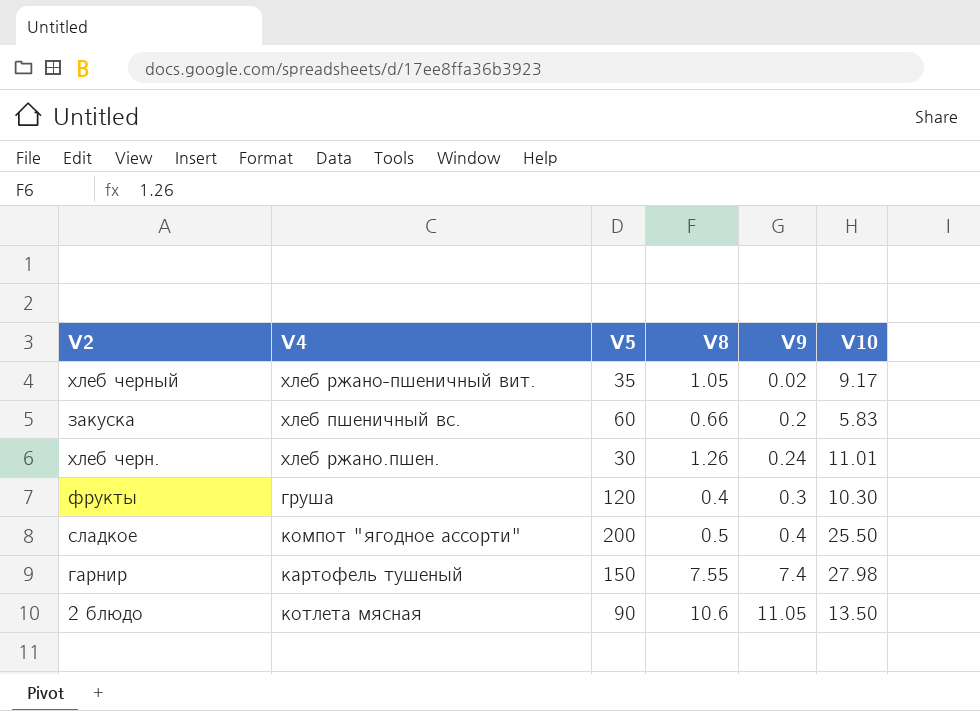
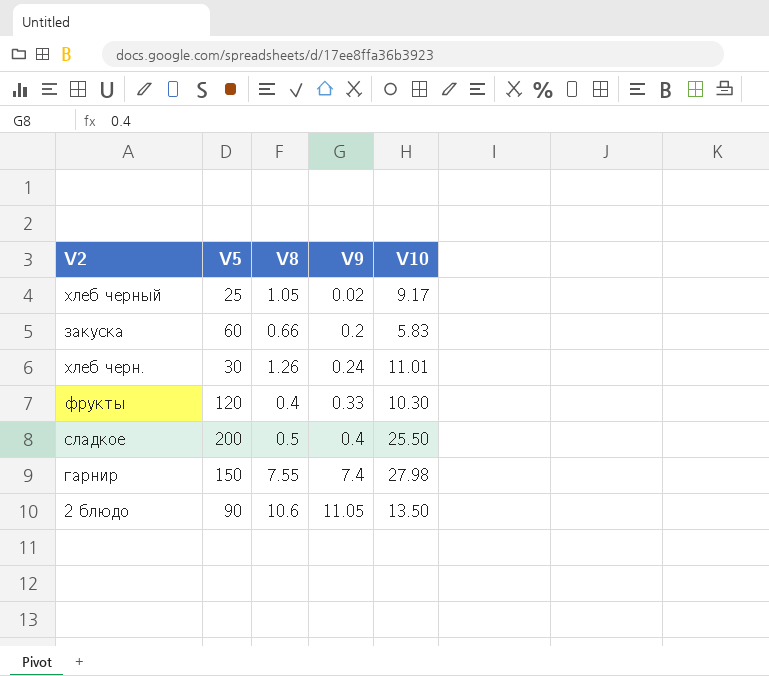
column V4 | position: 2 -> none
хлеб черный | V5: 35 -> 25
фрукты | V9: 0.3 -> 0.33

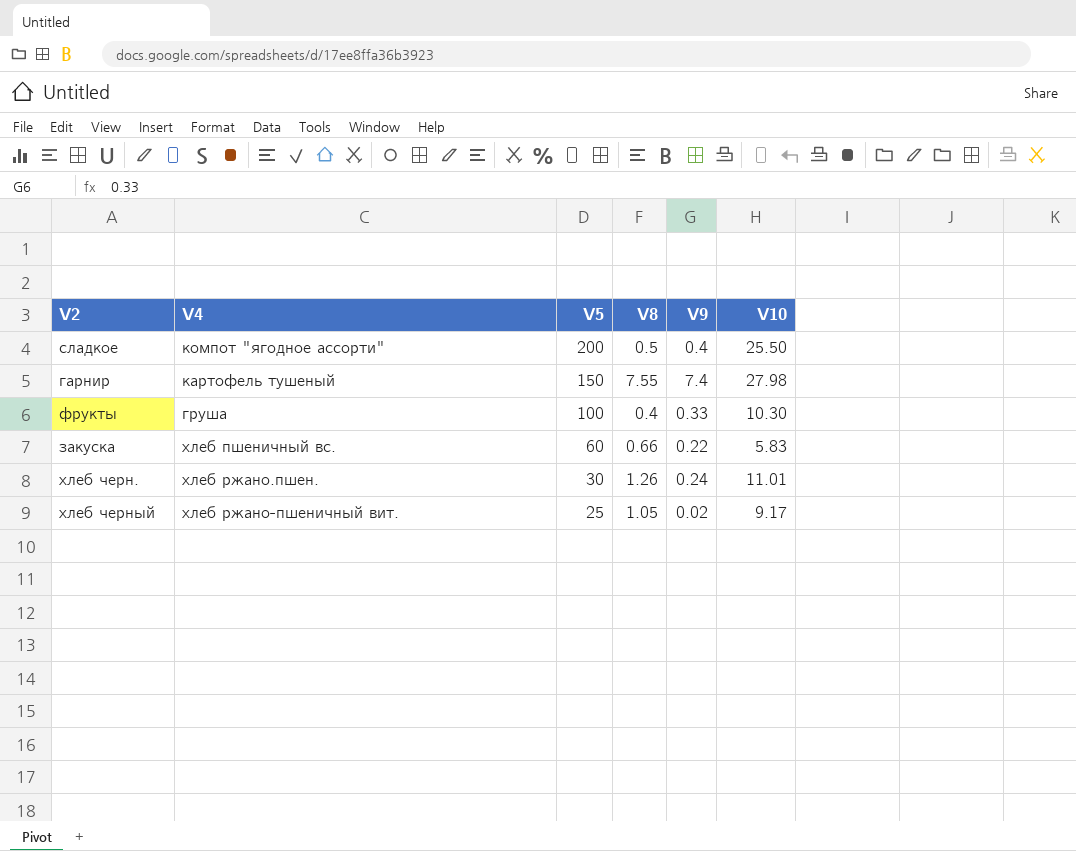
row order: V9 ascending -> V5 descending
column V4 | position: none -> 2
row 2 блюдо: 90 | 10.6 | 11.05 | 13.50 -> none
фрукты | V5: 120 -> 100
закуска | V9: 0.2 -> 0.22

